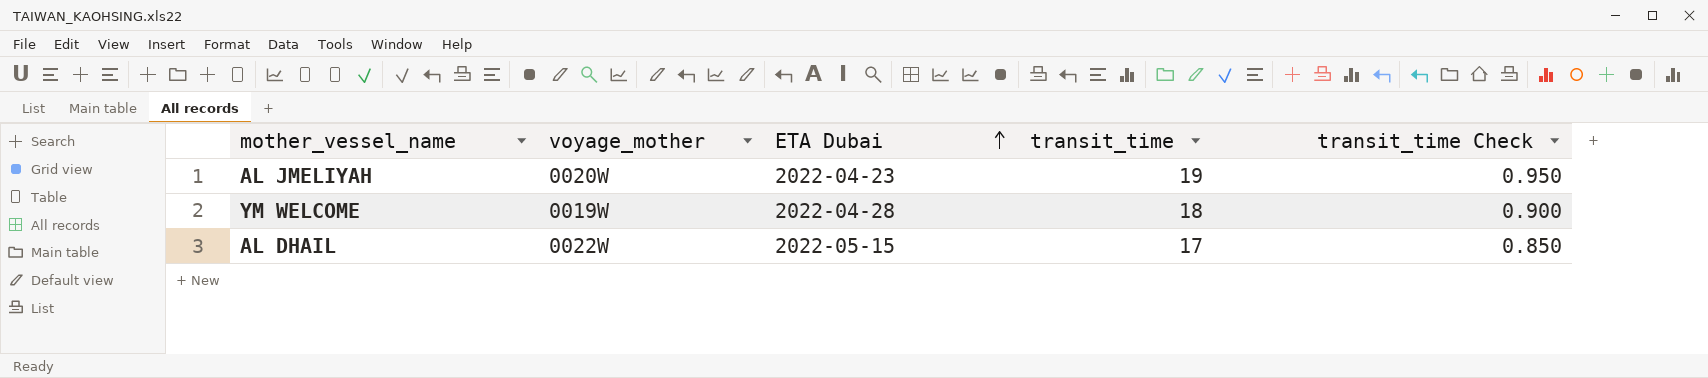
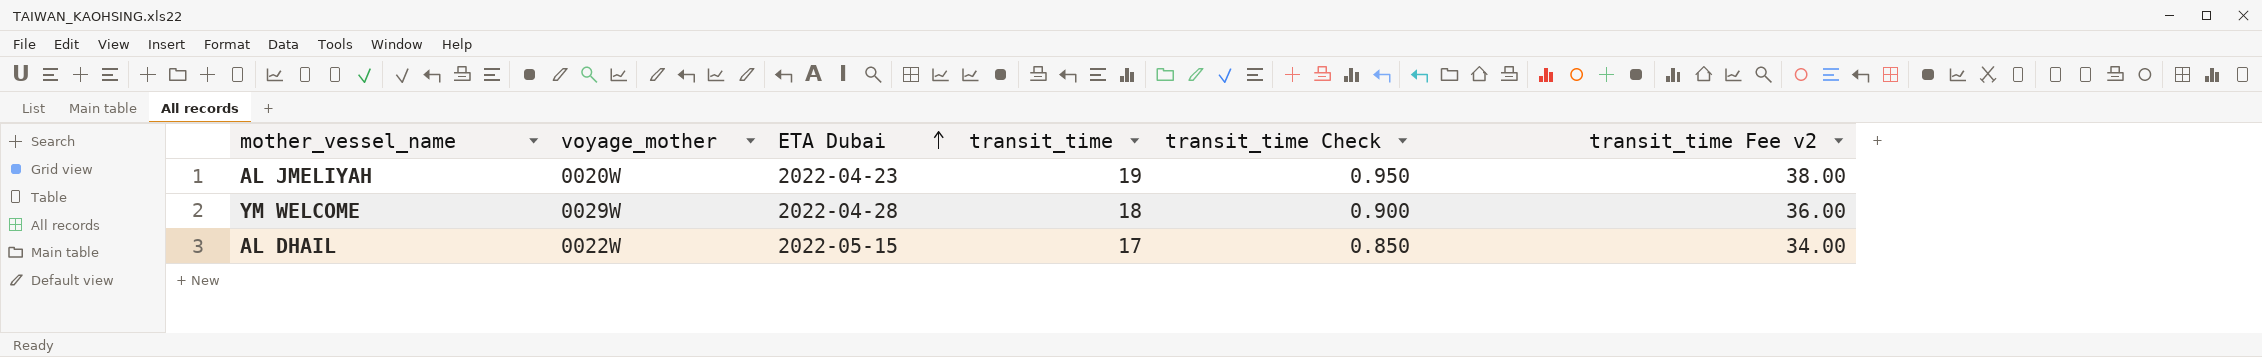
column transit_time Fee v2 | formula: none -> [transit_time] * 2
YM WELCOME | voyage_mother: 0019W -> 0029W

